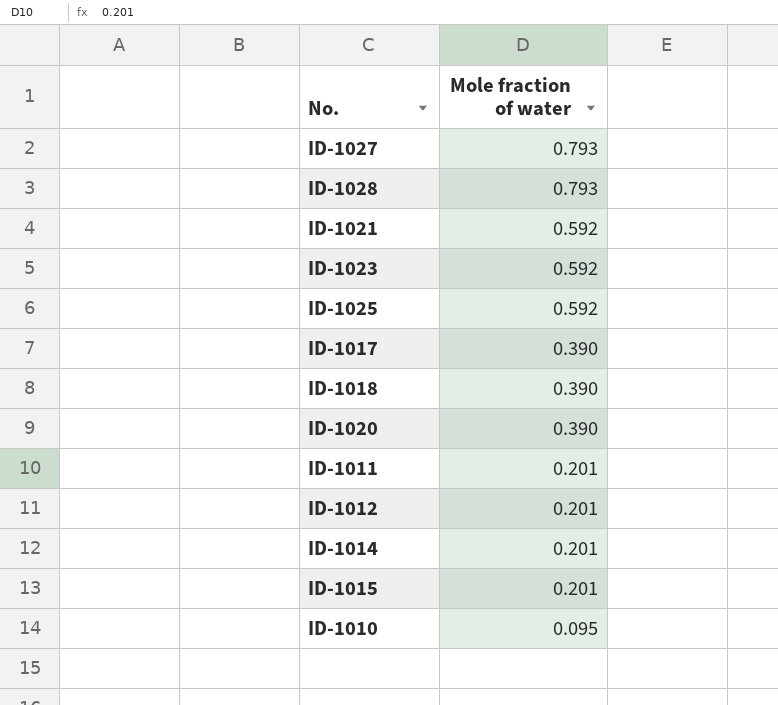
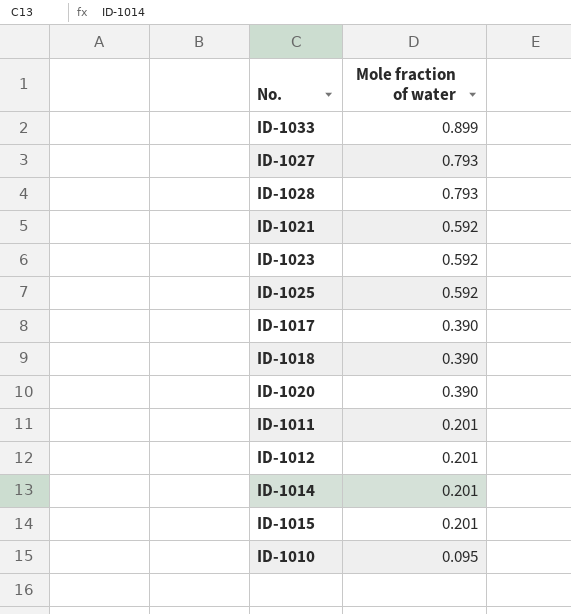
row ID-1033: none -> 0.899

